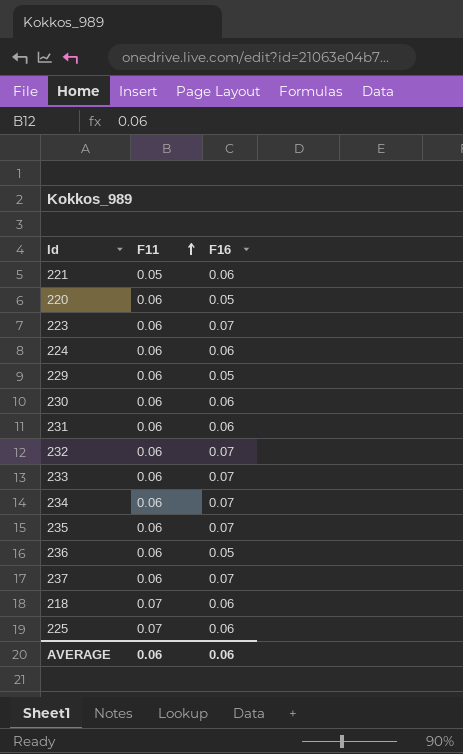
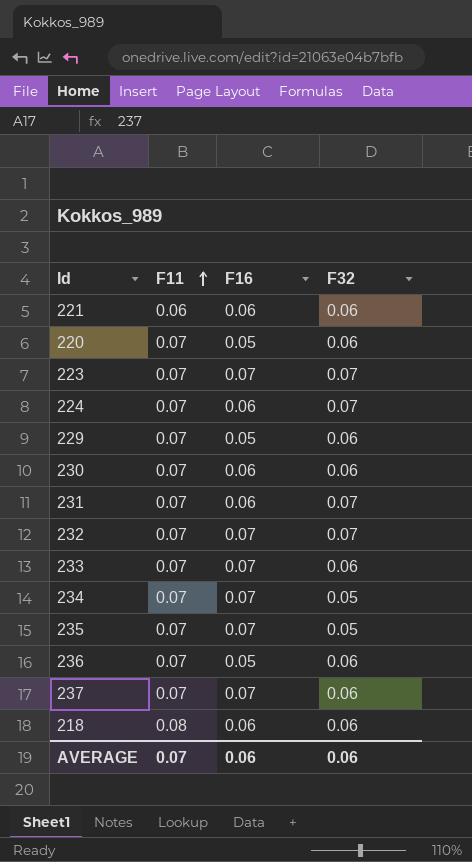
column F32 | position: none -> 4
row 225: 0.07 | 0.06 -> none
221 | F11: 0.05 -> 0.06
220 | F11: 0.06 -> 0.07
223 | F11: 0.06 -> 0.07
224 | F11: 0.06 -> 0.07
229 | F11: 0.06 -> 0.07
230 | F11: 0.06 -> 0.07
231 | F11: 0.06 -> 0.07
232 | F11: 0.06 -> 0.07
233 | F11: 0.06 -> 0.07
234 | F11: 0.06 -> 0.07
235 | F11: 0.06 -> 0.07
236 | F11: 0.06 -> 0.07
237 | F11: 0.06 -> 0.07
218 | F11: 0.07 -> 0.08
AVERAGE | F11: 0.06 -> 0.07

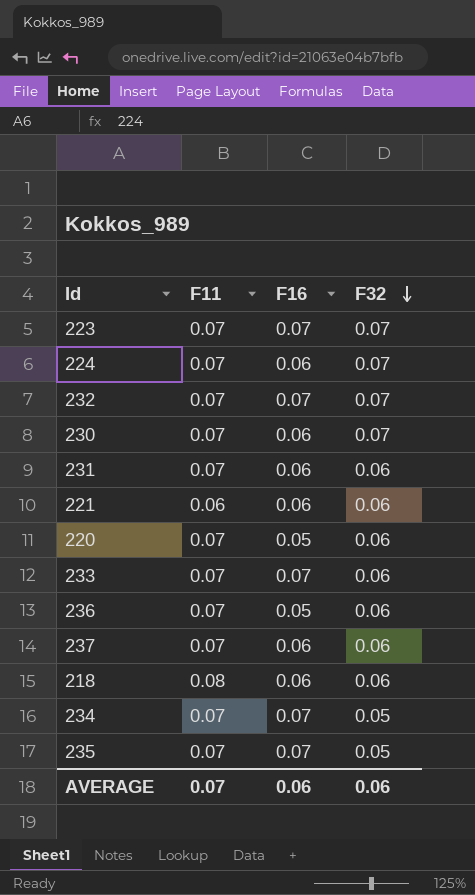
row order: F11 ascending -> F32 descending
row 229: 0.07 | 0.05 | 0.06 -> none
230 | F32: 0.06 -> 0.07
231 | F32: 0.07 -> 0.06
237 | F16: 0.07 -> 0.06

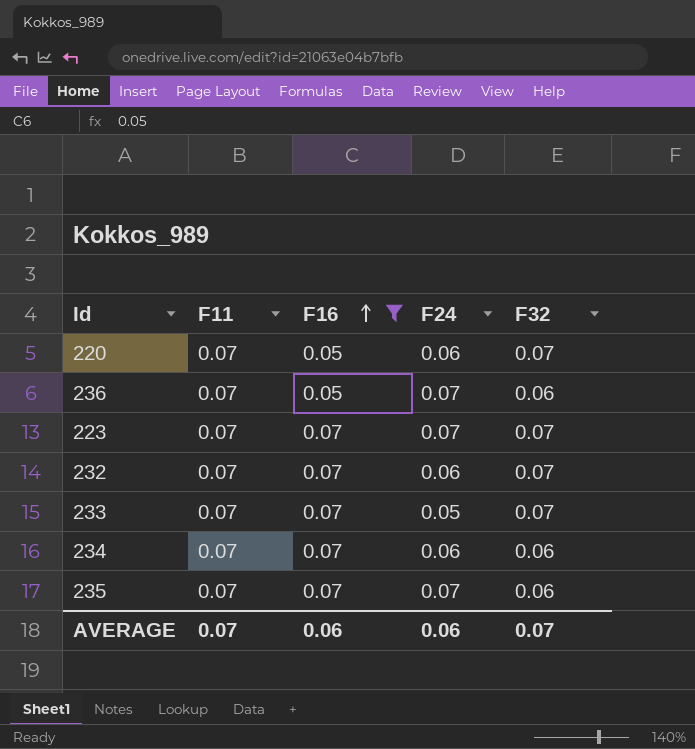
filter: none -> F16 != 0.06
row order: F32 descending -> F16 ascending
column F24 | position: none -> 4
220 | F32: 0.06 -> 0.07
233 | F32: 0.06 -> 0.07
234 | F32: 0.05 -> 0.06
235 | F32: 0.05 -> 0.06
AVERAGE | F32: 0.06 -> 0.07

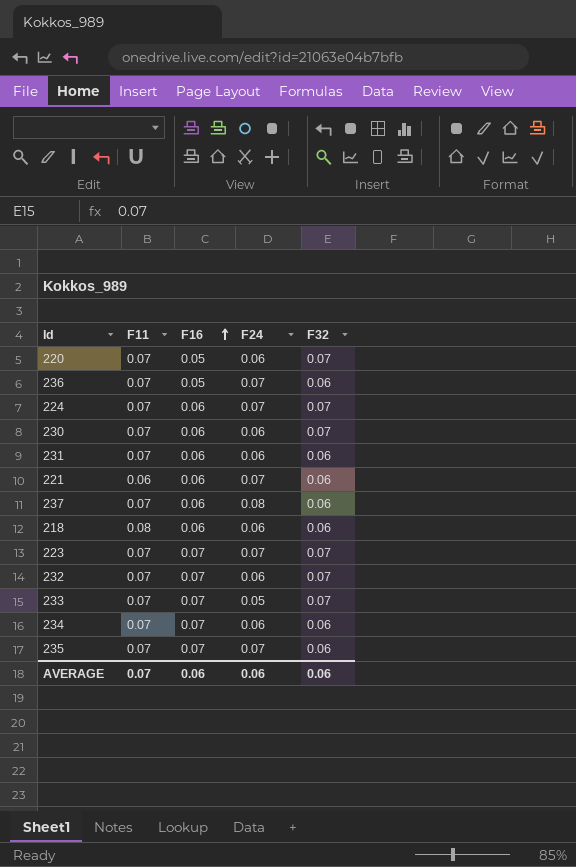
filter: F16 != 0.06 -> none
AVERAGE | F32: 0.07 -> 0.06

